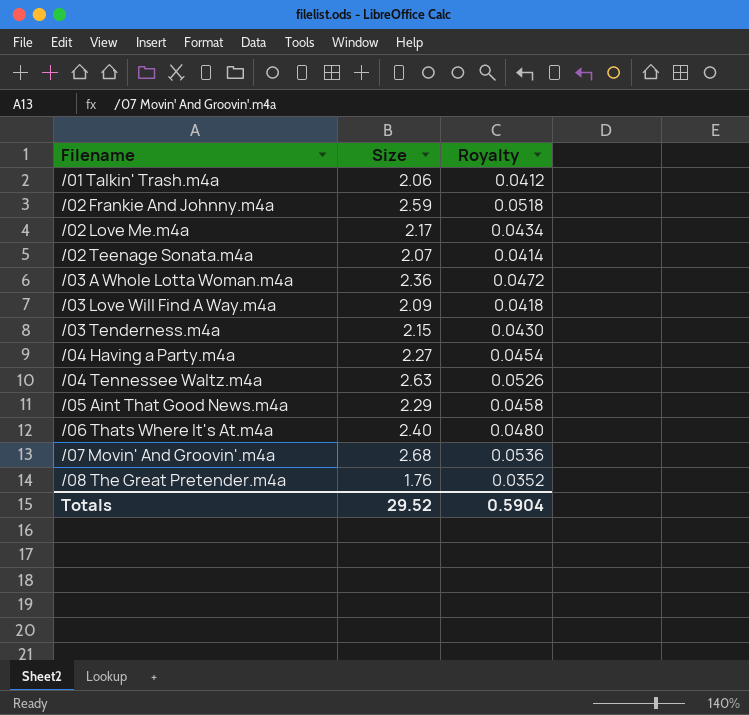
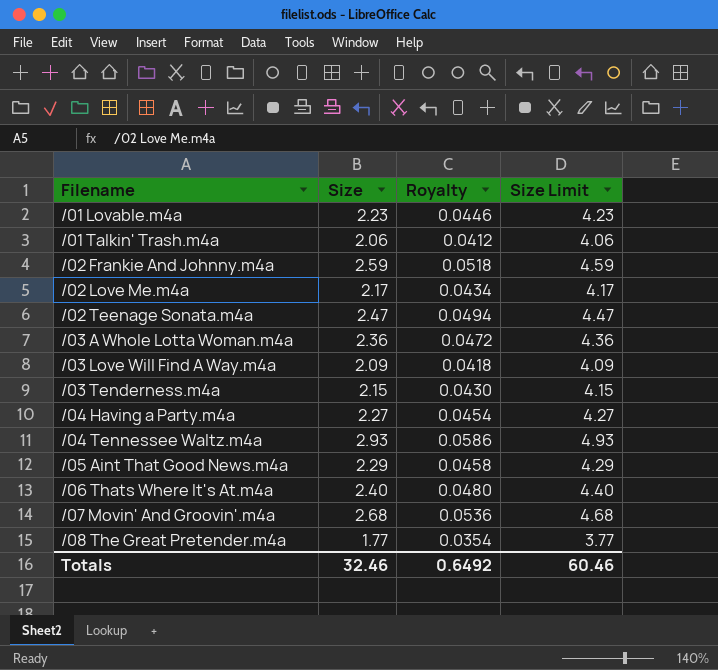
column Size Limit | formula: none -> [Size] + 2
row /01 Lovable.m4a: none -> 2.23 | 0.0446 | 4.23
/02 Teenage Sonata.m4a | Size: 2.07 -> 2.47
/02 Teenage Sonata.m4a | Royalty: 0.0414 -> 0.0494
/04 Tennessee Waltz.m4a | Size: 2.63 -> 2.93
/04 Tennessee Waltz.m4a | Royalty: 0.0526 -> 0.0586
/08 The Great Pretender.m4a | Size: 1.76 -> 1.77
/08 The Great Pretender.m4a | Royalty: 0.0352 -> 0.0354
Totals | Size: 29.52 -> 32.46
Totals | Royalty: 0.5904 -> 0.6492

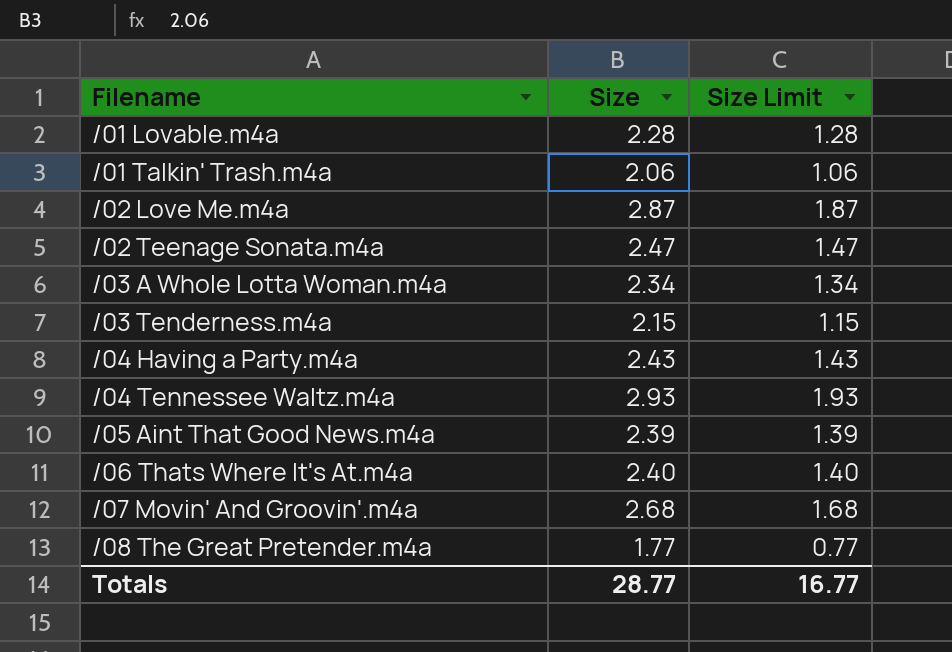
column Royalty | formula: [Size] * 0.02 -> none
column Size Limit | formula: [Size] + 2 -> [Size] - 1
row /02 Frankie And Johnny.m4a: 2.59 | 0.0518 | 4.59 -> none
row /03 Love Will Find A Way.m4a: 2.09 | 0.0418 | 4.09 -> none
/01 Lovable.m4a | Size: 2.23 -> 2.28
/02 Love Me.m4a | Size: 2.17 -> 2.87
/03 A Whole Lotta Woman.m4a | Size: 2.36 -> 2.34
/04 Having a Party.m4a | Size: 2.27 -> 2.43
/05 Aint That Good News.m4a | Size: 2.29 -> 2.39
Totals | Size: 32.46 -> 28.77
Totals | Size Limit: 60.46 -> 16.77

